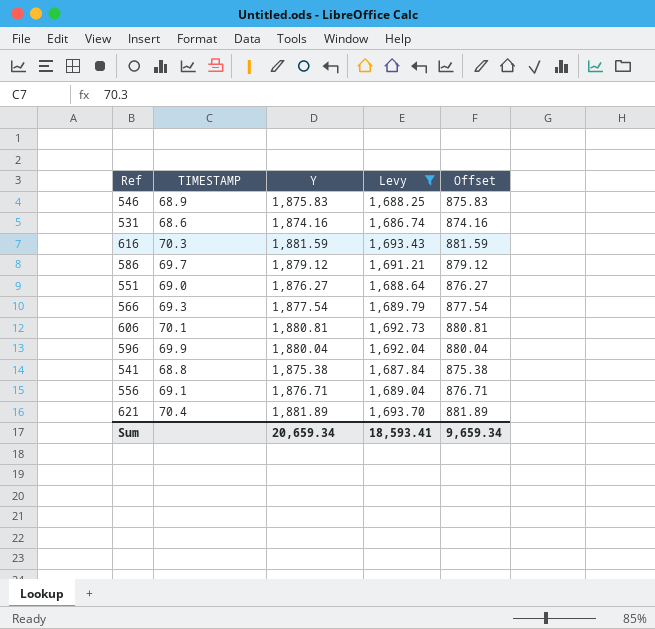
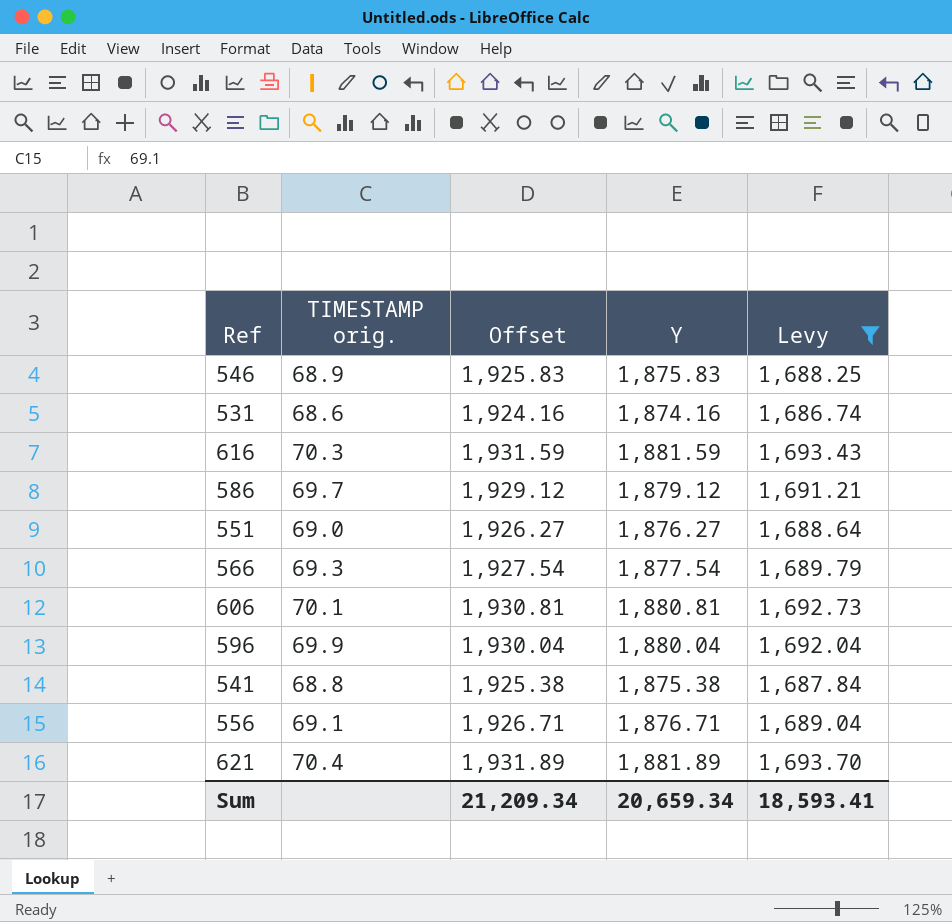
column name: TIMESTAMP -> TIMESTAMP orig.
column Offset | formula: [Y] - 1000 -> [Y] + 50
column Offset | position: 5 -> 3
Sum | Offset: 9,659.34 -> 21,209.34

